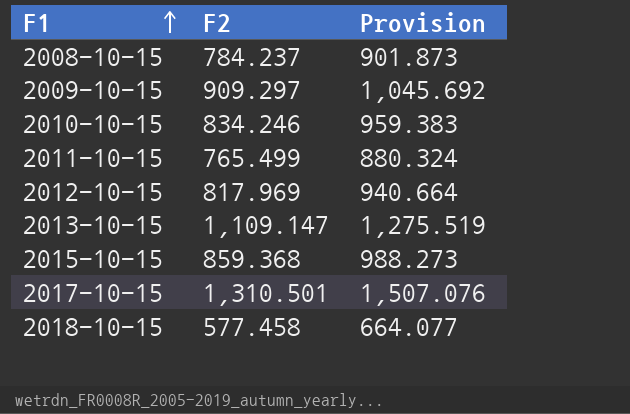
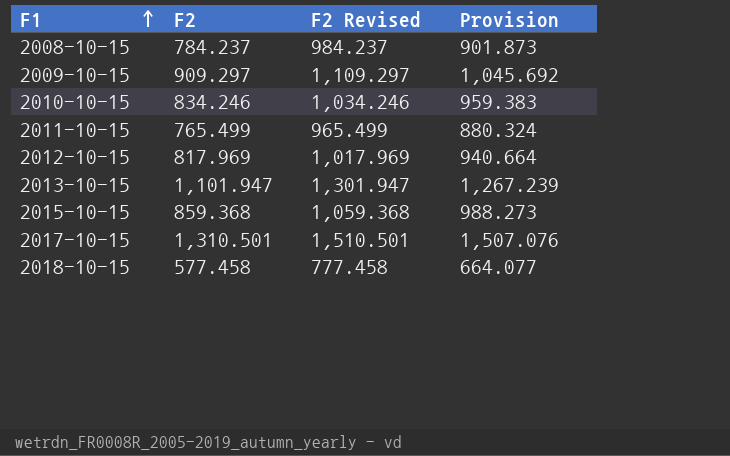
column F2 Revised | formula: none -> [F2] + 200
2013-10-15 | F2: 1,109.147 -> 1,101.947
2013-10-15 | Provision: 1,275.519 -> 1,267.239

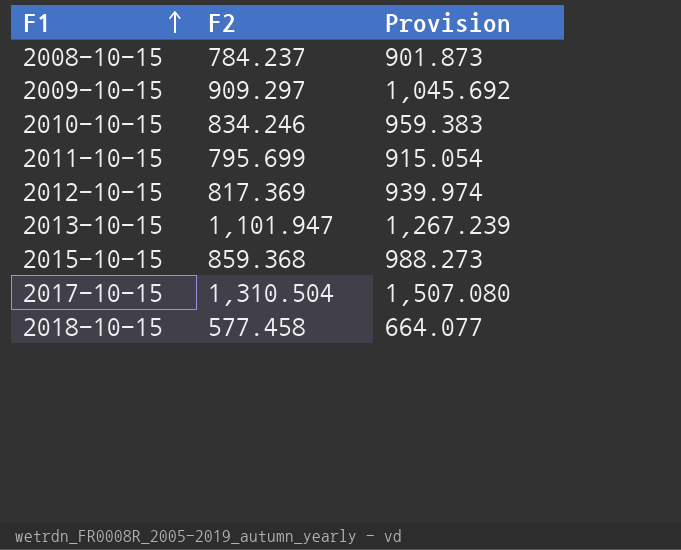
column F2 Revised | formula: [F2] + 200 -> none
2011-10-15 | F2: 765.499 -> 795.699
2011-10-15 | Provision: 880.324 -> 915.054
2012-10-15 | F2: 817.969 -> 817.369
2012-10-15 | Provision: 940.664 -> 939.974
2017-10-15 | F2: 1,310.501 -> 1,310.504
2017-10-15 | Provision: 1,507.076 -> 1,507.080

